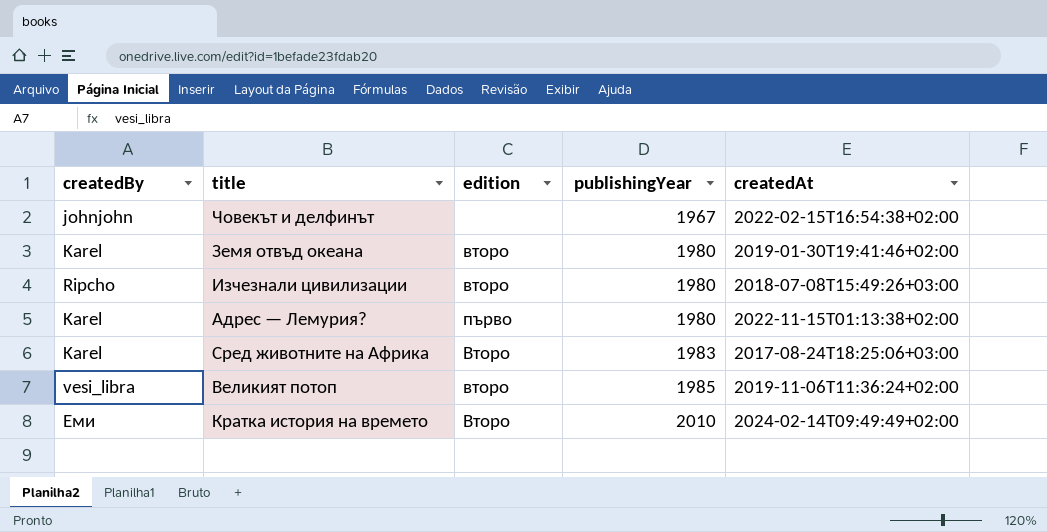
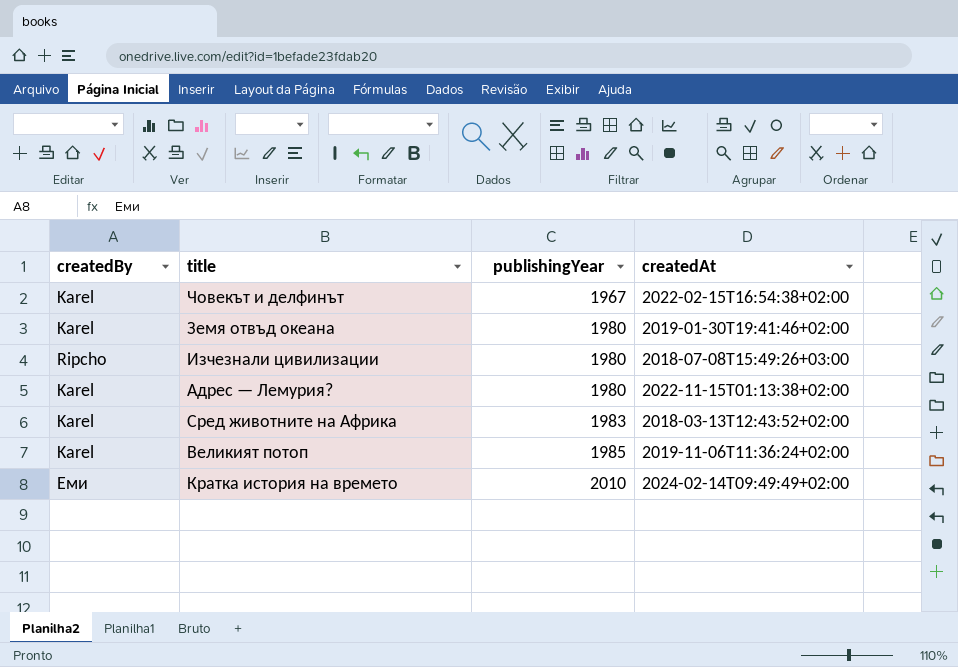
column edition | position: 3 -> none
Човекът и делфинът | createdBy: johnjohn -> Karel
Сред животните на Африка | createdAt: 2017-08-24T18:25:06+03:00 -> 2018-03-13T12:43:52+02:00
Великият потоп | createdBy: vesi_libra -> Karel

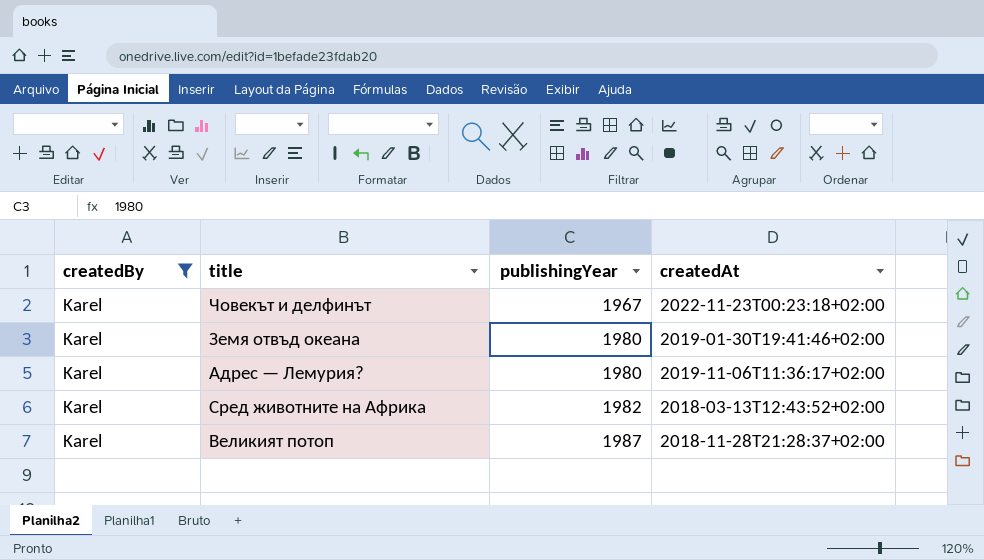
filter: none -> createdBy = Karel
Човекът и делфинът | createdAt: 2022-02-15T16:54:38+02:00 -> 2022-11-23T00:23:18+02:00
Адрес — Лемурия? | createdAt: 2022-11-15T01:13:38+02:00 -> 2019-11-06T11:36:17+02:00
Сред животните на Африка | publishingYear: 1983 -> 1982
Великият потоп | publishingYear: 1985 -> 1987
Великият потоп | createdAt: 2019-11-06T11:36:24+02:00 -> 2018-11-28T21:28:37+02:00

